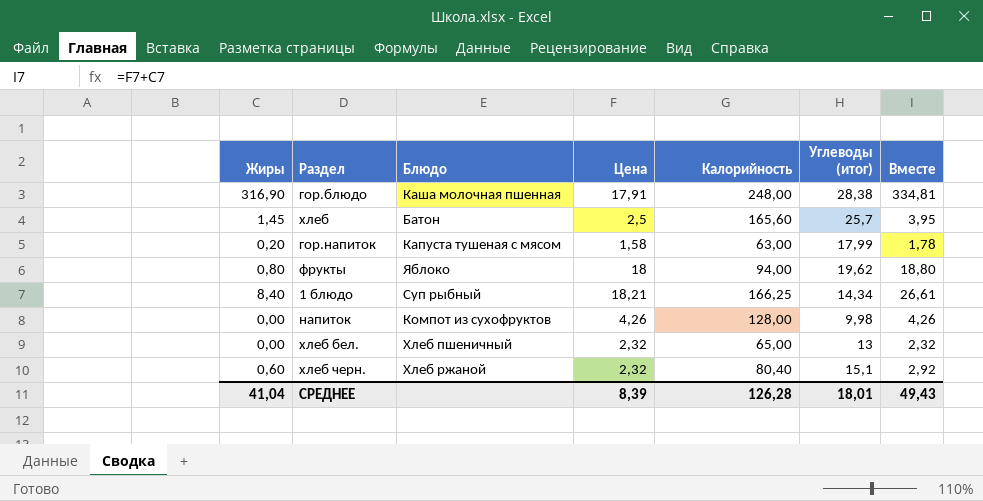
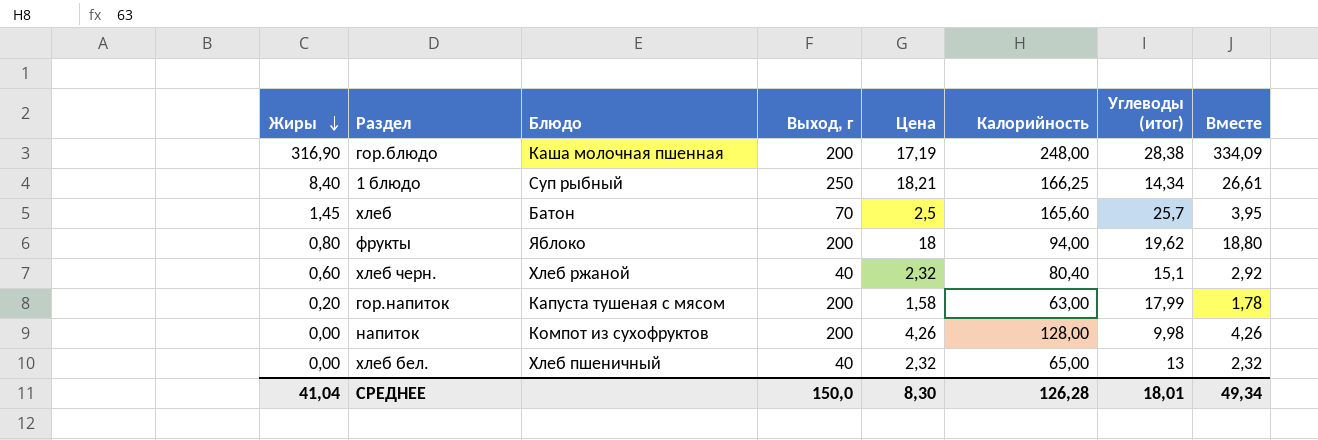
row order: none -> Жиры descending
column Выход, г | position: none -> 4
гор.блюдо | Цена: 17,91 -> 17,19
гор.блюдо | Вместе: 334,81 -> 334,09
СРЕДНЕЕ | Цена: 8,39 -> 8,30
СРЕДНЕЕ | Вместе: 49,43 -> 49,34

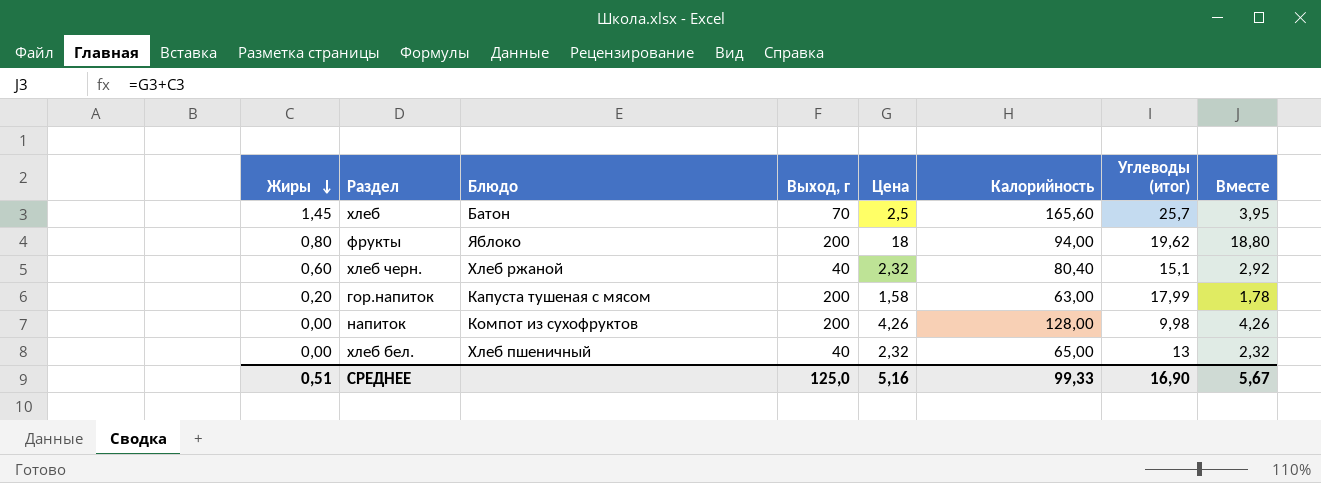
row гор.блюдо: 316,90 | Каша молочная пшенная | 200 | 17,19 | 248,00 | 28,38 | 334,09 -> none
row 1 блюдо: 8,40 | Суп рыбный | 250 | 18,21 | 166,25 | 14,34 | 26,61 -> none
СРЕДНЕЕ | Жиры: 41,04 -> 0,51
СРЕДНЕЕ | Выход, г: 150,0 -> 125,0
СРЕДНЕЕ | Цена: 8,30 -> 5,16
СРЕДНЕЕ | Калорийность: 126,28 -> 99,33
СРЕДНЕЕ | Углеводы (итог): 18,01 -> 16,90
СРЕДНЕЕ | Вместе: 49,34 -> 5,67

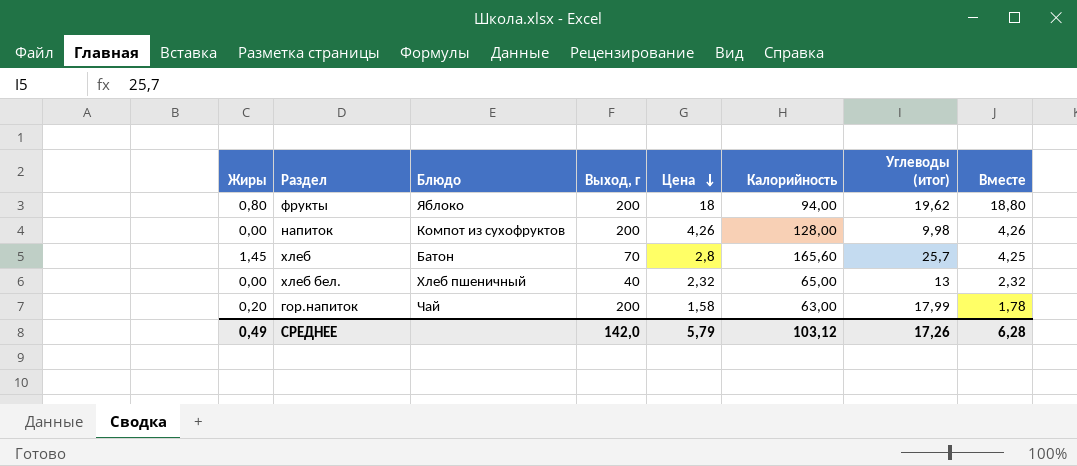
row order: Жиры descending -> Цена descending
row хлеб черн.: 0,60 | Хлеб ржаной | 40 | 2,32 | 80,40 | 15,1 | 2,92 -> none
хлеб | Цена: 2,5 -> 2,8
хлеб | Вместе: 3,95 -> 4,25
гор.напиток | Блюдо: Капуста тушеная с мясом -> Чай
СРЕДНЕЕ | Жиры: 0,51 -> 0,49
СРЕДНЕЕ | Выход, г: 125,0 -> 142,0
СРЕДНЕЕ | Цена: 5,16 -> 5,79
СРЕДНЕЕ | Калорийность: 99,33 -> 103,12
СРЕДНЕЕ | Углеводы (итог): 16,90 -> 17,26
СРЕДНЕЕ | Вместе: 5,67 -> 6,28

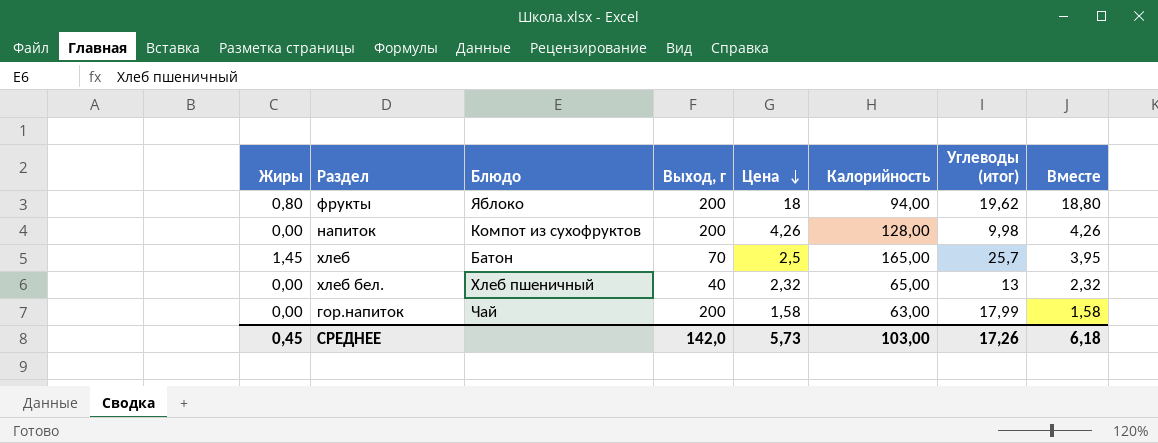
хлеб | Цена: 2,8 -> 2,5
хлеб | Калорийность: 165,60 -> 165,00
хлеб | Вместе: 4,25 -> 3,95
гор.напиток | Жиры: 0,20 -> 0,00
гор.напиток | Вместе: 1,78 -> 1,58
СРЕДНЕЕ | Жиры: 0,49 -> 0,45
СРЕДНЕЕ | Цена: 5,79 -> 5,73
СРЕДНЕЕ | Калорийность: 103,12 -> 103,00
СРЕДНЕЕ | Вместе: 6,28 -> 6,18

